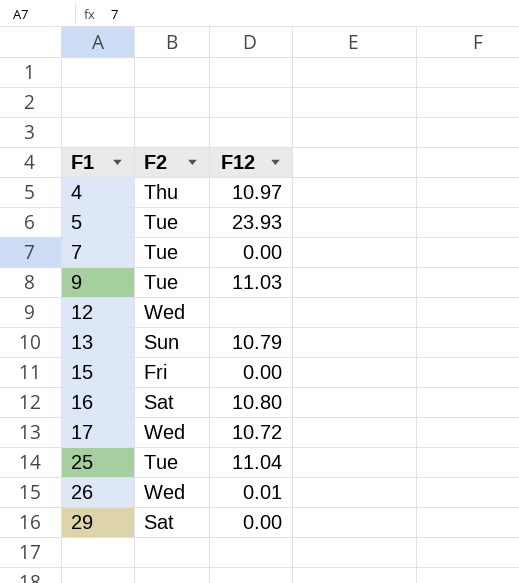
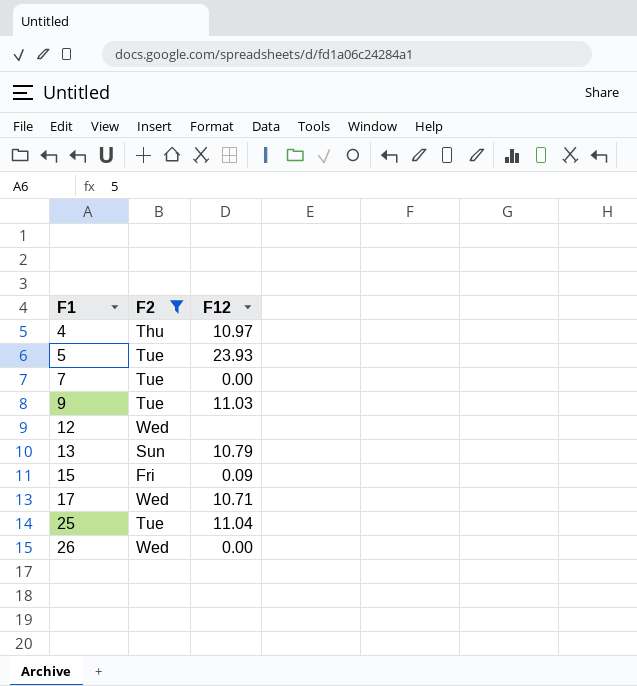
filter: none -> F2 != Sat
15 | F12: 0.00 -> 0.09
17 | F12: 10.72 -> 10.71
26 | F12: 0.01 -> 0.00

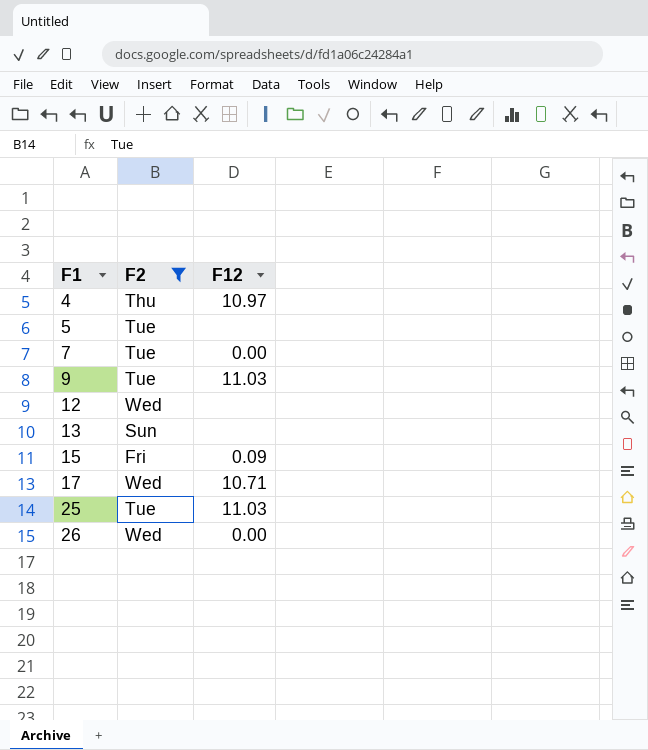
5 | F12: 23.93 -> none
13 | F12: 10.79 -> none
25 | F12: 11.04 -> 11.03

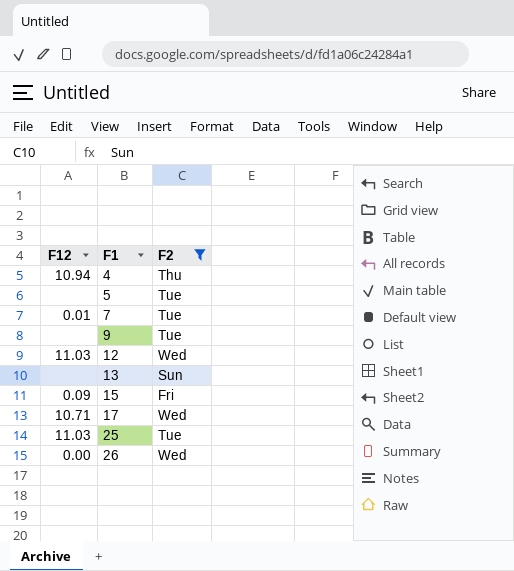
column F12 | position: 3 -> 1
4 | F12: 10.97 -> 10.94
7 | F12: 0.00 -> 0.01
9 | F12: 11.03 -> none
12 | F12: none -> 11.03

